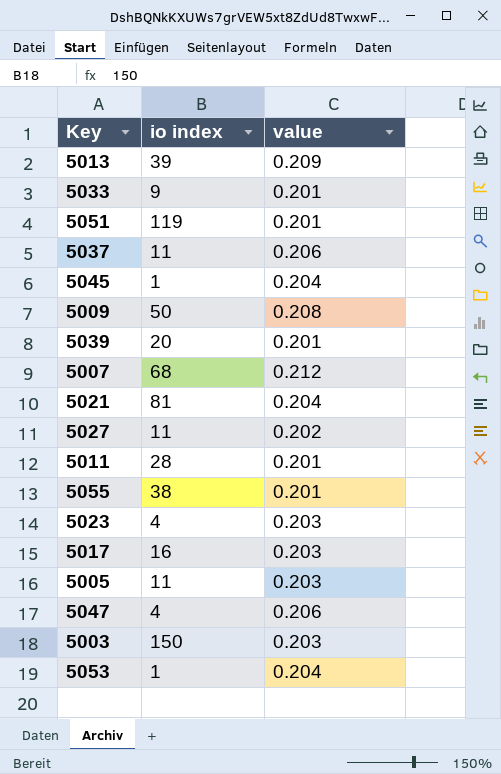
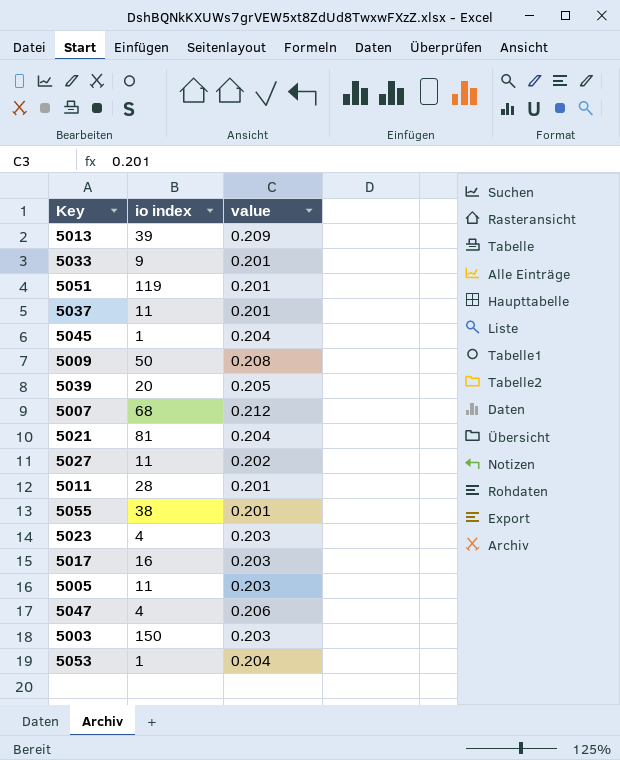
5037 | value: 0.206 -> 0.201
5039 | value: 0.201 -> 0.205

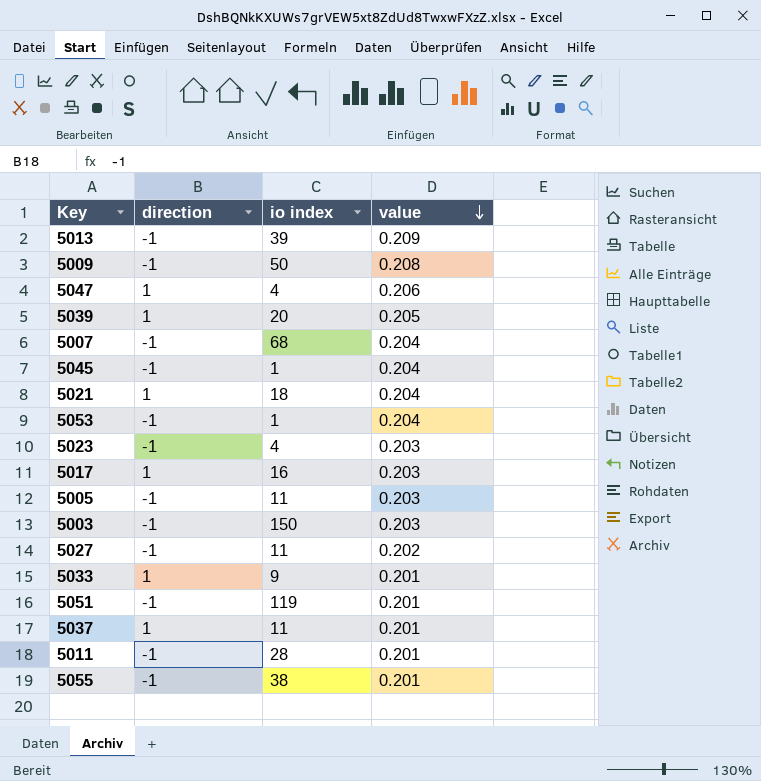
row order: none -> value descending
column direction | position: none -> 2
5007 | value: 0.212 -> 0.204
5021 | io index: 81 -> 18

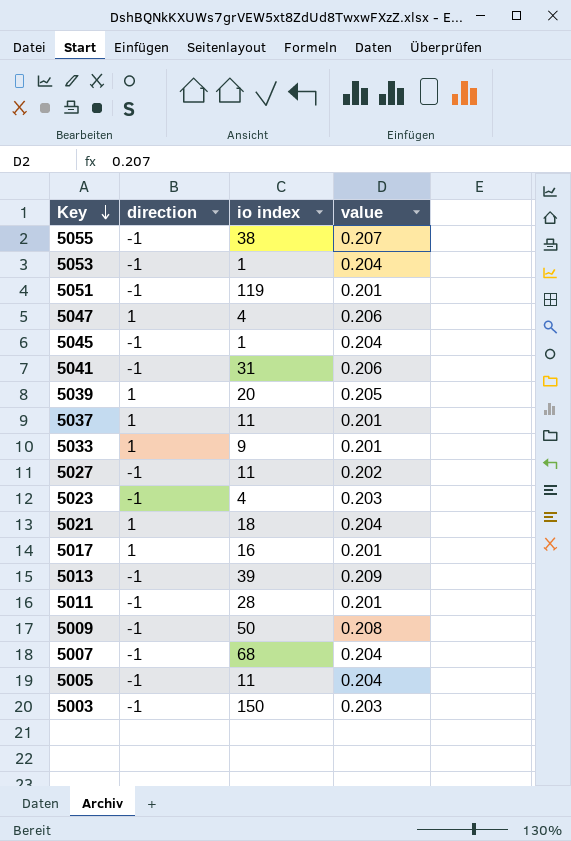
row order: value descending -> Key descending
5055 | value: 0.201 -> 0.207
row 5041: none -> -1 | 31 | 0.206
5017 | value: 0.203 -> 0.201
5005 | value: 0.203 -> 0.204

